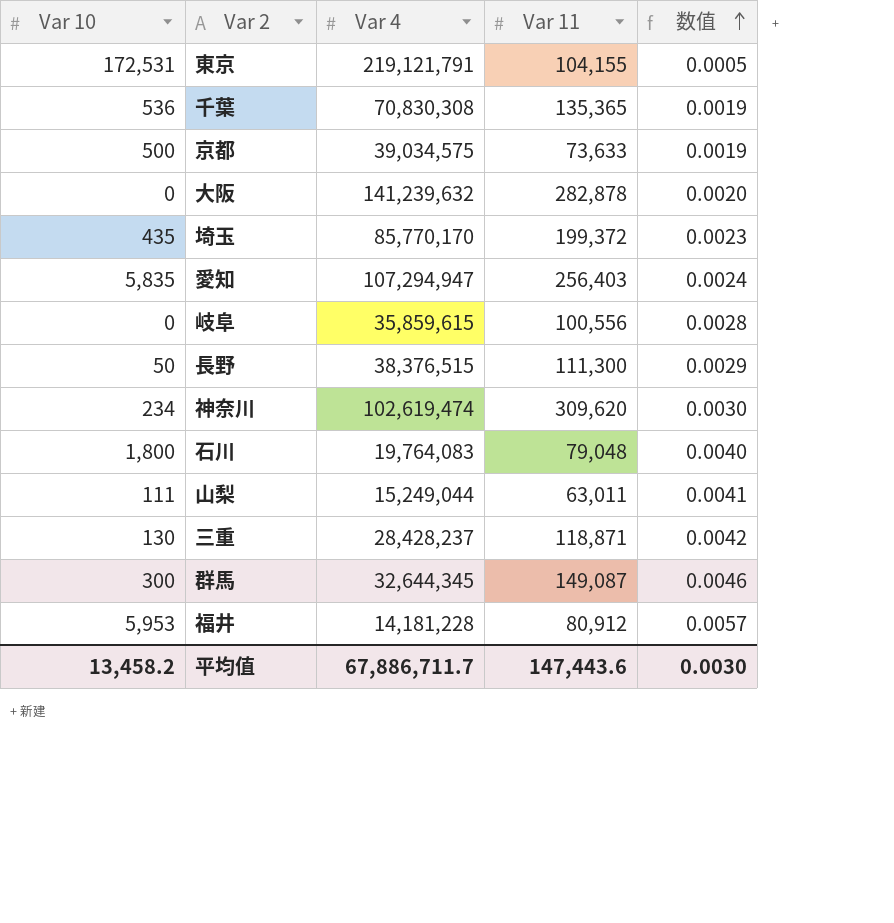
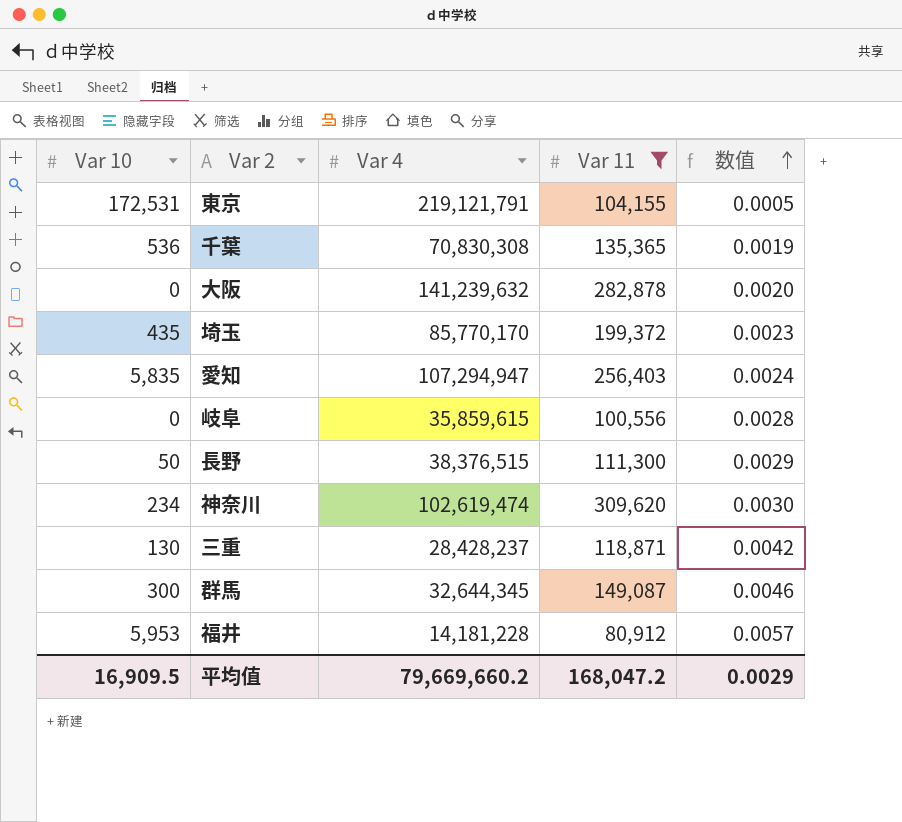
filter: none -> Var 11 >= 80,912
平均值 | Var 10: 13,458.2 -> 16,909.5
平均值 | Var 4: 67,886,711.7 -> 79,669,660.2
平均值 | Var 11: 147,443.6 -> 168,047.2
平均值 | 数值: 0.0030 -> 0.0029

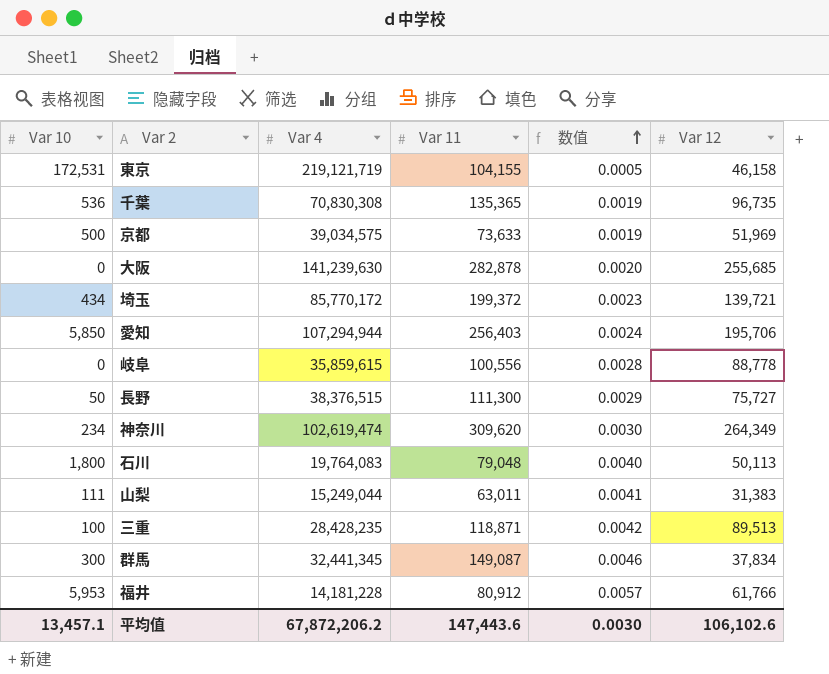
filter: Var 11 >= 80,912 -> none
column Var 12 | position: none -> 6
東京 | Var 4: 219,121,791 -> 219,121,719
大阪 | Var 4: 141,239,632 -> 141,239,630
埼玉 | Var 10: 435 -> 434
埼玉 | Var 4: 85,770,170 -> 85,770,172
愛知 | Var 10: 5,835 -> 5,850
愛知 | Var 4: 107,294,947 -> 107,294,944
三重 | Var 10: 130 -> 100
三重 | Var 4: 28,428,237 -> 28,428,235
群馬 | Var 4: 32,644,345 -> 32,441,345
平均值 | Var 10: 16,909.5 -> 13,457.1
平均值 | Var 4: 79,669,660.2 -> 67,872,206.2
平均值 | Var 11: 168,047.2 -> 147,443.6
平均值 | 数值: 0.0029 -> 0.0030

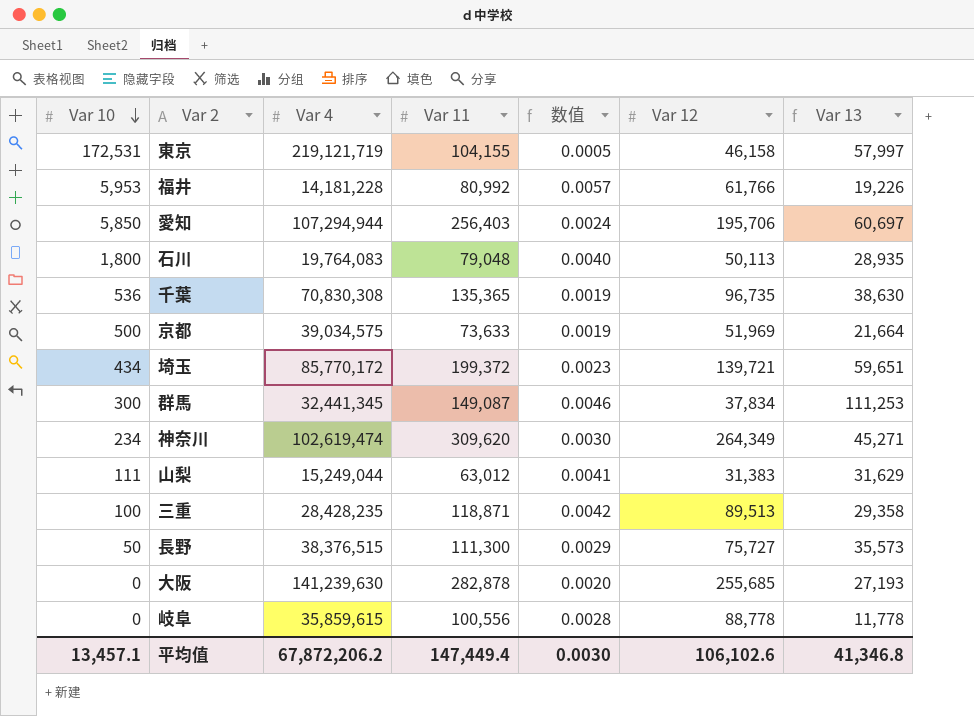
row order: 数值 ascending -> Var 10 descending
column Var 13 | formula: none -> [Var 11] - [Var 12]
福井 | Var 11: 80,912 -> 80,992
山梨 | Var 11: 63,011 -> 63,012
平均值 | Var 11: 147,443.6 -> 147,449.4

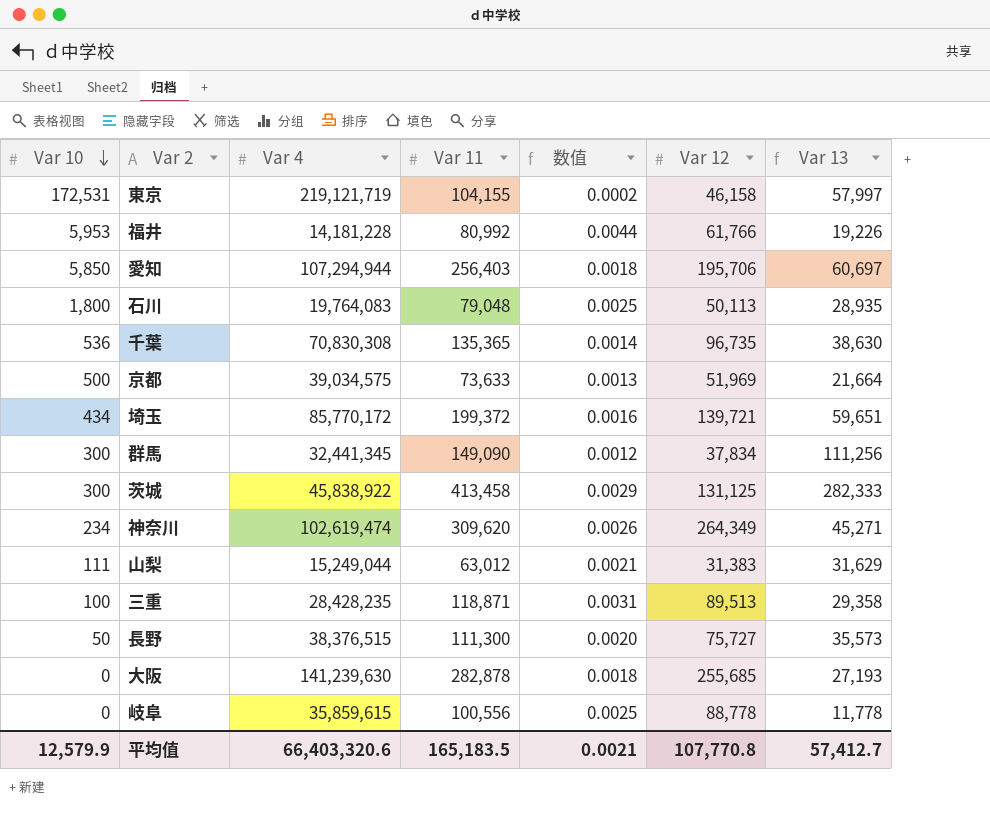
column 数值 | formula: [Var 11] / [Var 4] -> [Var 12] / [Var 4]
群馬 | Var 11: 149,087 -> 149,090
群馬 | Var 13: 111,253 -> 111,256
row 茨城: none -> 300 | 45,838,922 | 413,458 | 0.0029 | 131,125 | 282,333
平均值 | Var 10: 13,457.1 -> 12,579.9
平均值 | Var 4: 67,872,206.2 -> 66,403,320.6
平均值 | Var 11: 147,449.4 -> 165,183.5
平均值 | 数值: 0.0030 -> 0.0021
平均值 | Var 12: 106,102.6 -> 107,770.8
平均值 | Var 13: 41,346.8 -> 57,412.7

